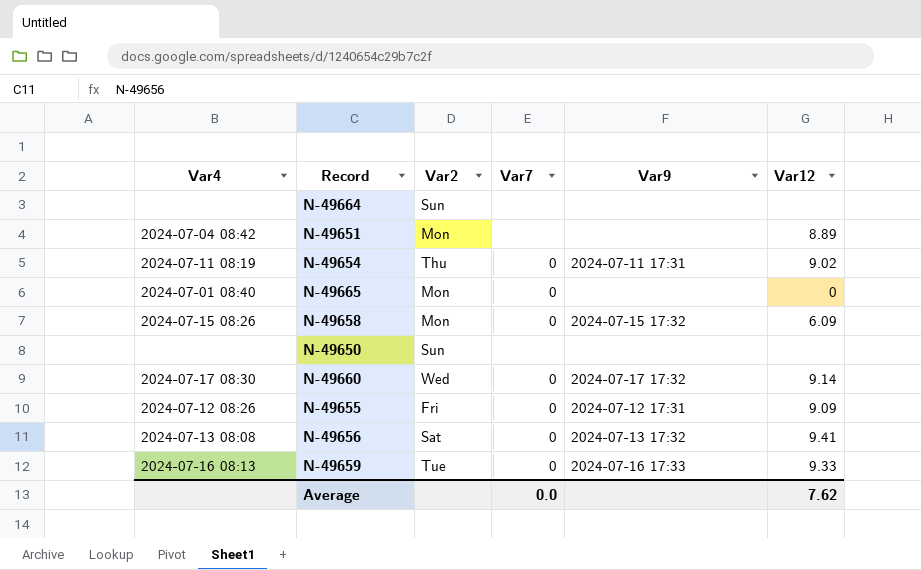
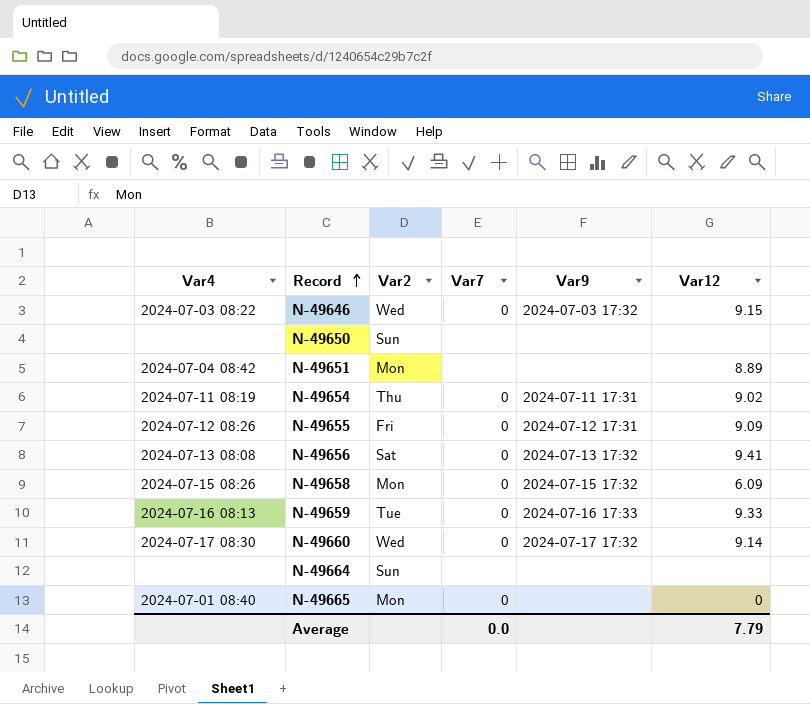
row order: none -> Record ascending
row N-49646: none -> 2024-07-03 08:22 | Wed | 0 | 2024-07-03 17:32 | 9.15
Average | Var12: 7.62 -> 7.79

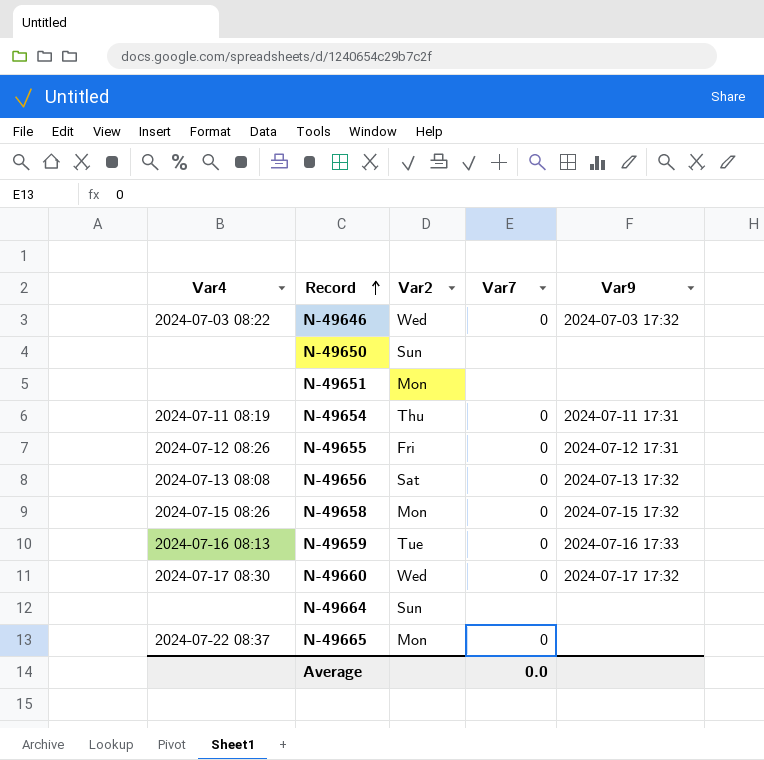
column Var12 | position: 6 -> none
N-49651 | Var4: 2024-07-04 08:42 -> none
N-49665 | Var4: 2024-07-01 08:40 -> 2024-07-22 08:37

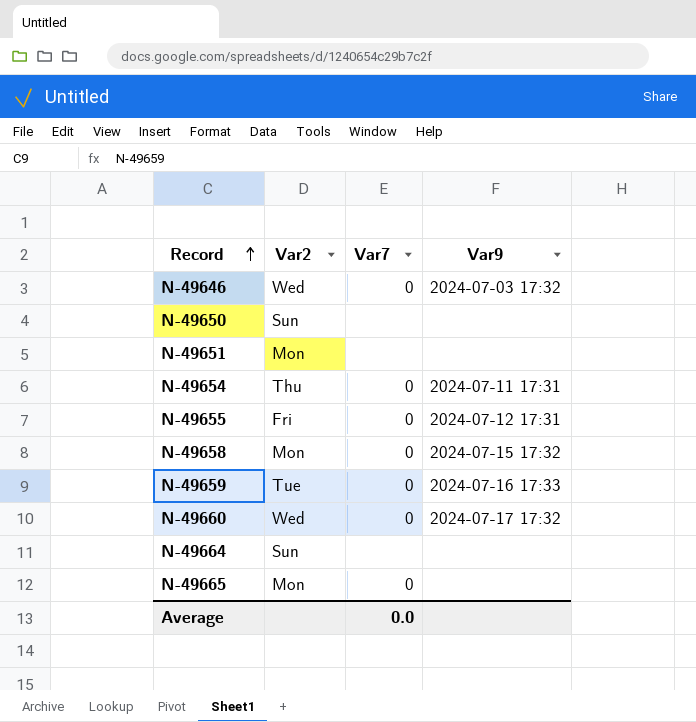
column Var4 | position: 1 -> none
row N-49656: 2024-07-13 08:08 | Sat | 0 | 2024-07-13 17:32 -> none

